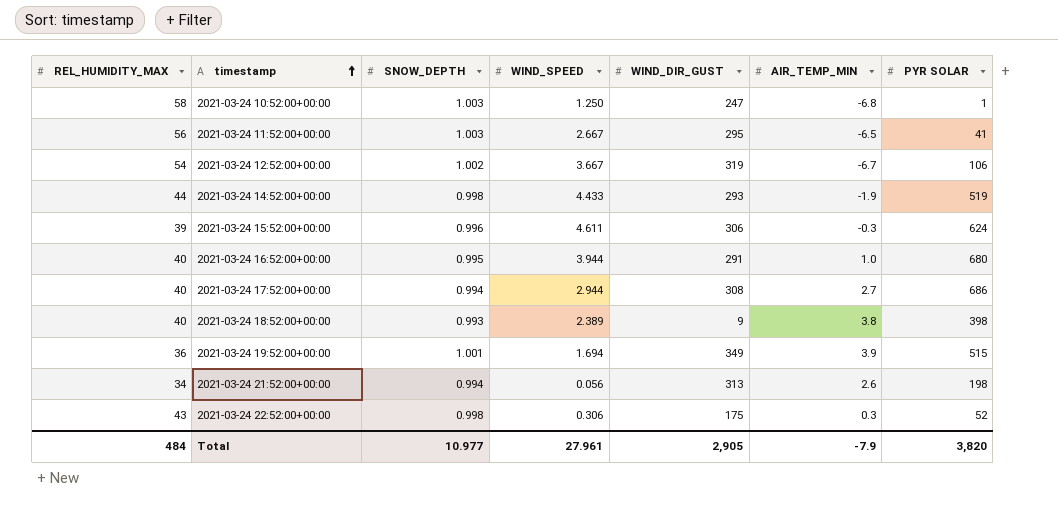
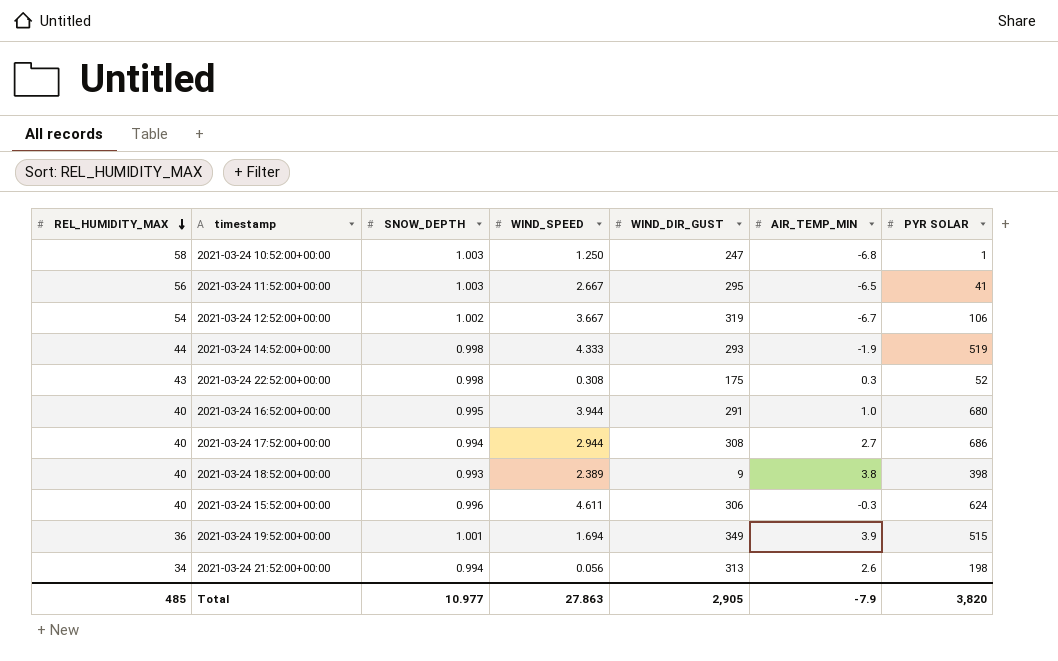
row order: timestamp ascending -> REL_HUMIDITY_MAX descending
2021-03-24 14:52:00+00:00 | WIND_SPEED: 4.433 -> 4.333
2021-03-24 22:52:00+00:00 | WIND_SPEED: 0.306 -> 0.308
2021-03-24 15:52:00+00:00 | REL_HUMIDITY_MAX: 39 -> 40
Total | REL_HUMIDITY_MAX: 484 -> 485
Total | WIND_SPEED: 27.961 -> 27.863

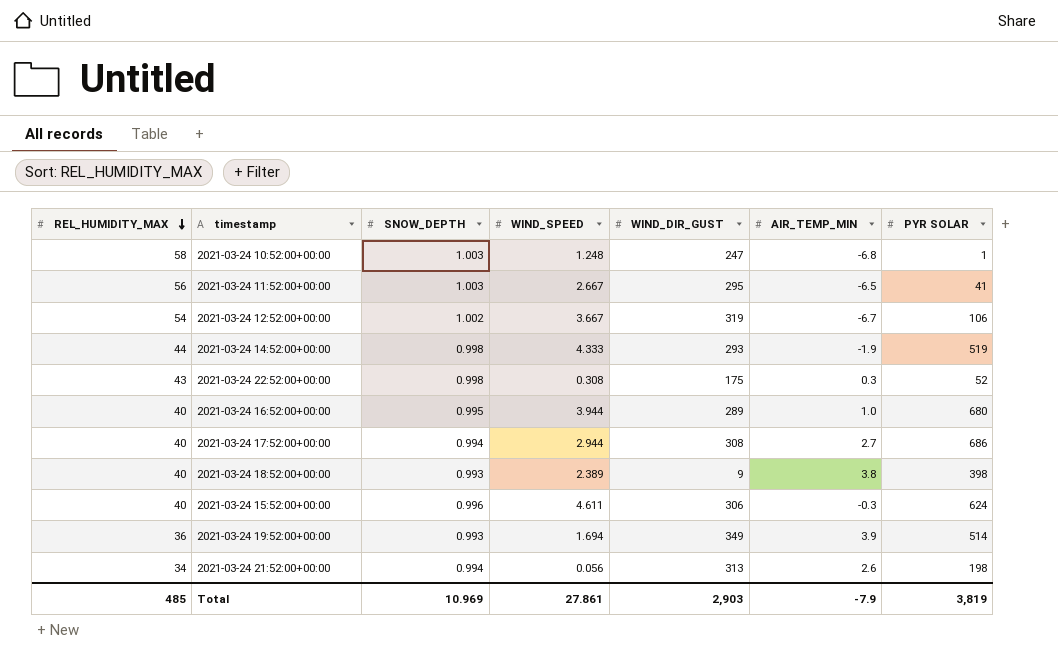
2021-03-24 10:52:00+00:00 | WIND_SPEED: 1.250 -> 1.248
2021-03-24 16:52:00+00:00 | WIND_DIR_GUST: 291 -> 289
2021-03-24 19:52:00+00:00 | SNOW_DEPTH: 1.001 -> 0.993
2021-03-24 19:52:00+00:00 | PYR SOLAR: 515 -> 514
Total | SNOW_DEPTH: 10.977 -> 10.969
Total | WIND_SPEED: 27.863 -> 27.861
Total | WIND_DIR_GUST: 2,905 -> 2,903
Total | PYR SOLAR: 3,820 -> 3,819

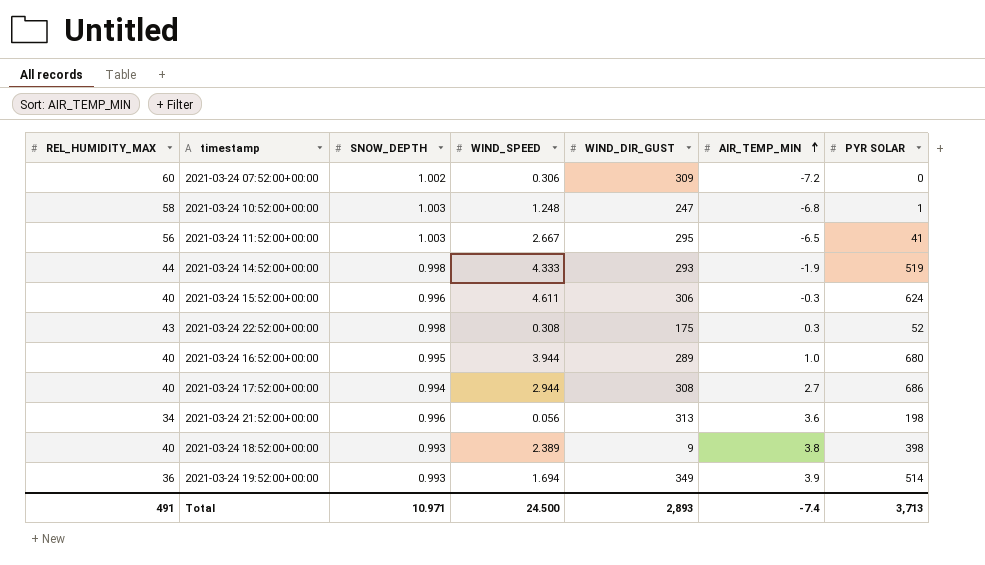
row order: REL_HUMIDITY_MAX descending -> AIR_TEMP_MIN ascending
row 2021-03-24 12:52:00+00:00: 54 | 1.002 | 3.667 | 319 | -6.7 | 106 -> none
row 2021-03-24 07:52:00+00:00: none -> 60 | 1.002 | 0.306 | 309 | -7.2 | 0
2021-03-24 21:52:00+00:00 | SNOW_DEPTH: 0.994 -> 0.996
2021-03-24 21:52:00+00:00 | AIR_TEMP_MIN: 2.6 -> 3.6
Total | REL_HUMIDITY_MAX: 485 -> 491
Total | SNOW_DEPTH: 10.969 -> 10.971
Total | WIND_SPEED: 27.861 -> 24.500
Total | WIND_DIR_GUST: 2,903 -> 2,893
Total | AIR_TEMP_MIN: -7.9 -> -7.4
Total | PYR SOLAR: 3,819 -> 3,713

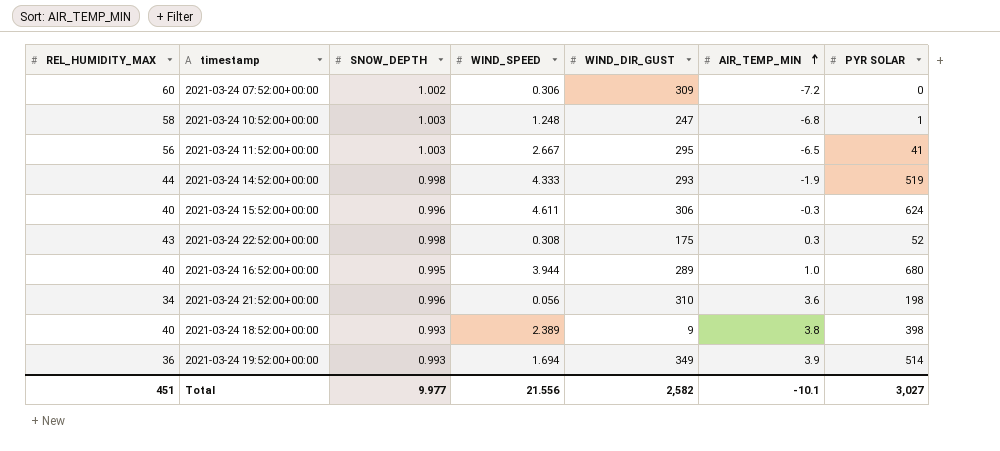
row 2021-03-24 17:52:00+00:00: 40 | 0.994 | 2.944 | 308 | 2.7 | 686 -> none
2021-03-24 21:52:00+00:00 | WIND_DIR_GUST: 313 -> 310
Total | REL_HUMIDITY_MAX: 491 -> 451
Total | SNOW_DEPTH: 10.971 -> 9.977
Total | WIND_SPEED: 24.500 -> 21.556
Total | WIND_DIR_GUST: 2,893 -> 2,582
Total | AIR_TEMP_MIN: -7.4 -> -10.1
Total | PYR SOLAR: 3,713 -> 3,027

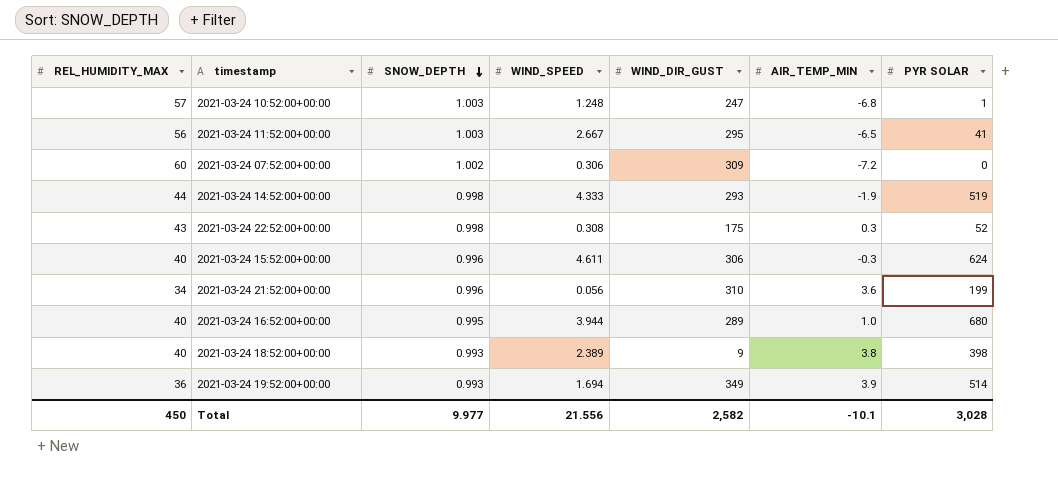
row order: AIR_TEMP_MIN ascending -> SNOW_DEPTH descending
2021-03-24 10:52:00+00:00 | REL_HUMIDITY_MAX: 58 -> 57
2021-03-24 21:52:00+00:00 | PYR SOLAR: 198 -> 199
Total | REL_HUMIDITY_MAX: 451 -> 450
Total | PYR SOLAR: 3,027 -> 3,028

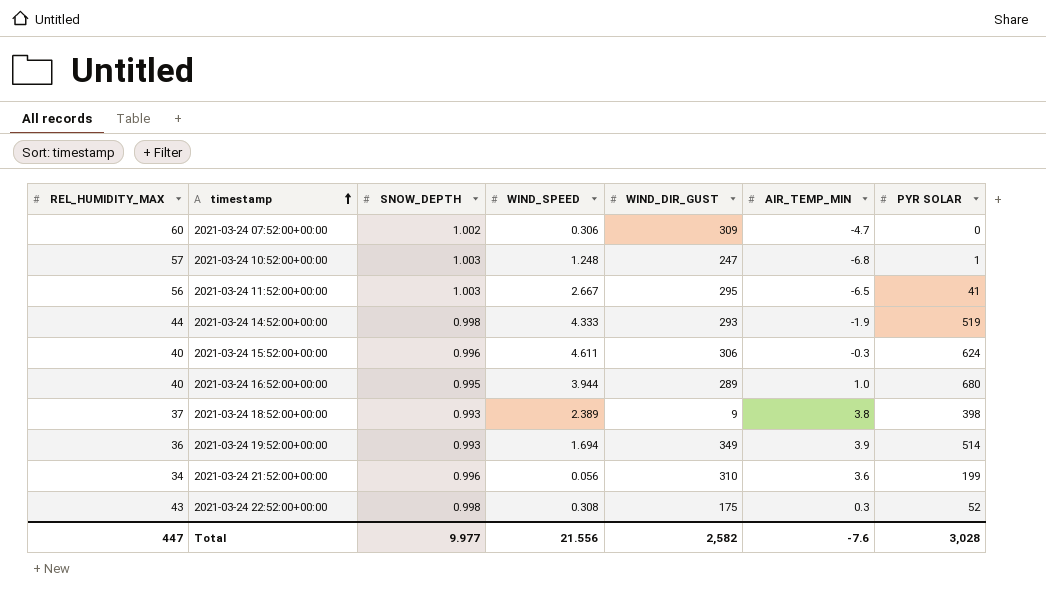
row order: SNOW_DEPTH descending -> timestamp ascending
2021-03-24 07:52:00+00:00 | AIR_TEMP_MIN: -7.2 -> -4.7
2021-03-24 18:52:00+00:00 | REL_HUMIDITY_MAX: 40 -> 37
Total | REL_HUMIDITY_MAX: 450 -> 447
Total | AIR_TEMP_MIN: -10.1 -> -7.6

